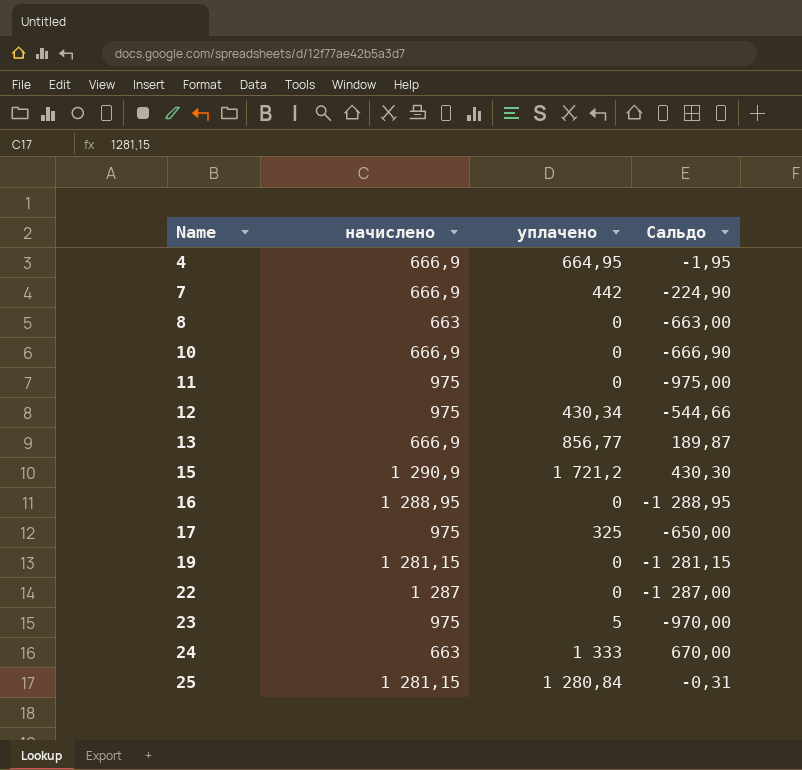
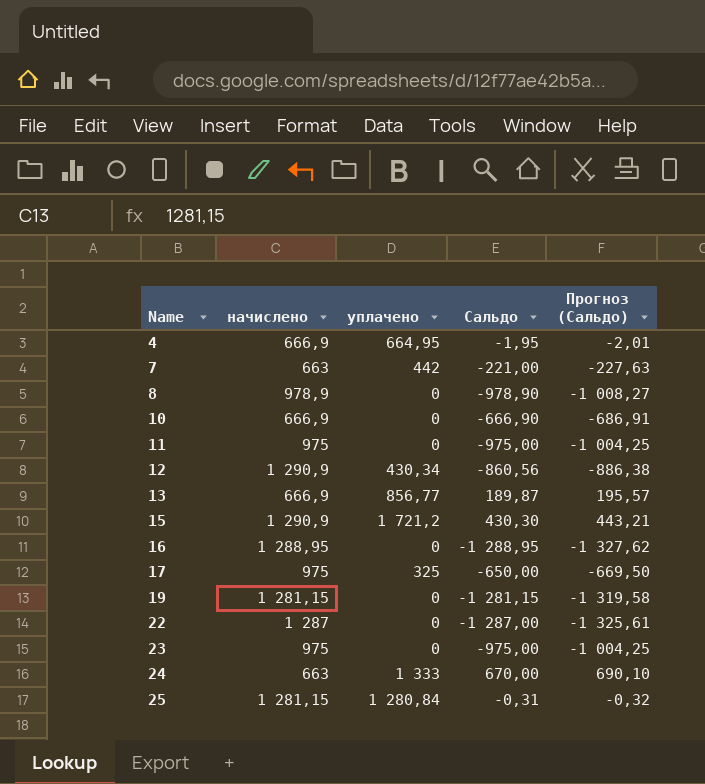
column Прогноз (Сальдо) | formula: none -> [Сальдо] * 1,03
7 | начислено: 666,9 -> 663
7 | Сальдо: -224,90 -> -221,00
8 | начислено: 663 -> 978,9
8 | Сальдо: -663,00 -> -978,90
12 | начислено: 975 -> 1 290,9
12 | Сальдо: -544,66 -> -860,56
23 | уплачено: 5 -> 0
23 | Сальдо: -970,00 -> -975,00

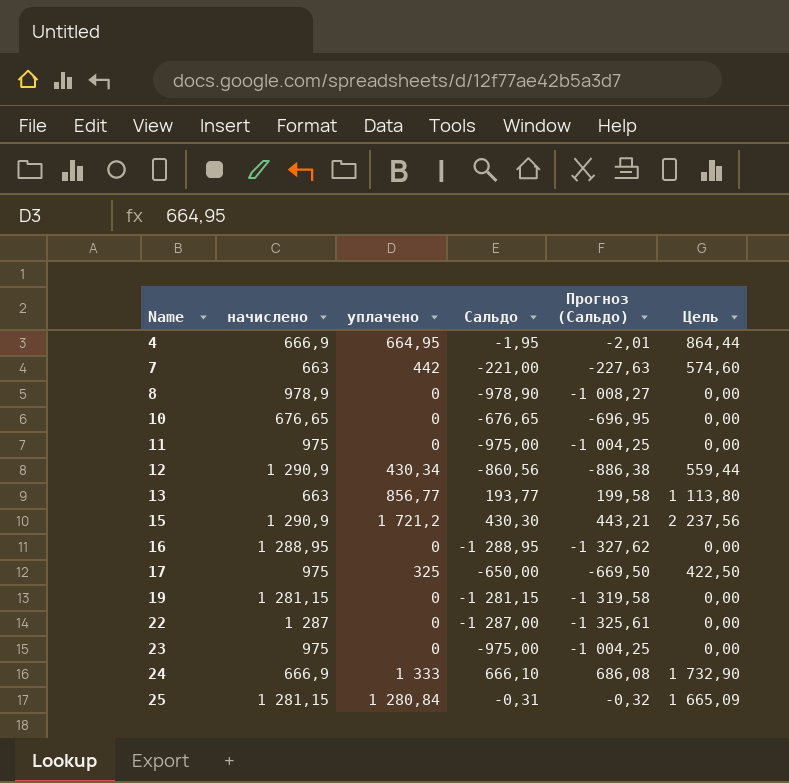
column Цель | formula: none -> [уплачено] * 1,3
10 | начислено: 666,9 -> 676,65
10 | Сальдо: -666,90 -> -676,65
10 | Прогноз (Сальдо): -686,91 -> -696,95
13 | начислено: 666,9 -> 663
13 | Сальдо: 189,87 -> 193,77
13 | Прогноз (Сальдо): 195,57 -> 199,58
24 | начислено: 663 -> 666,9
24 | Сальдо: 670,00 -> 666,10
24 | Прогноз (Сальдо): 690,10 -> 686,08

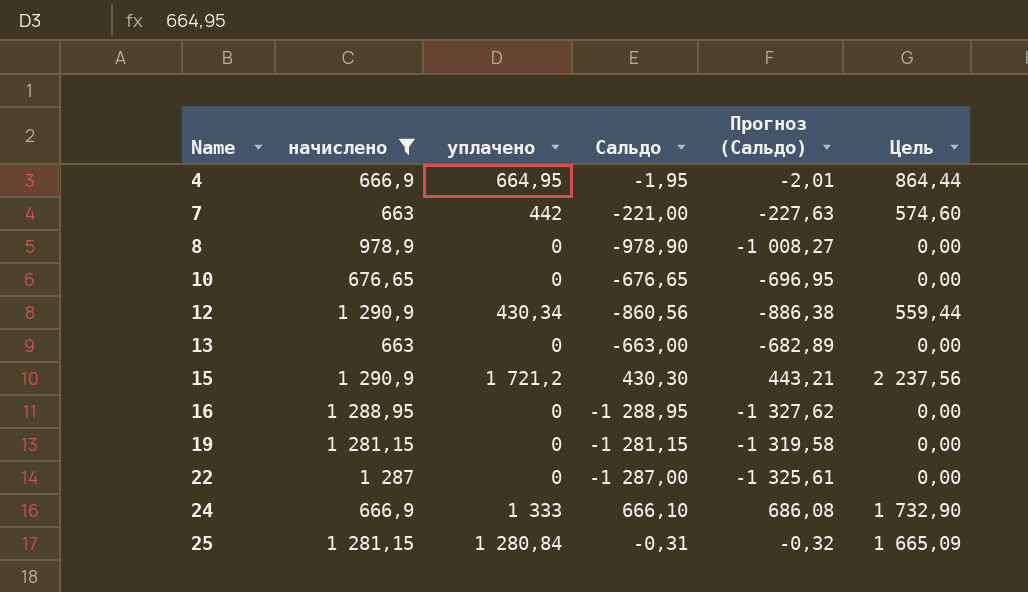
filter: none -> начислено != 975
13 | уплачено: 856,77 -> 0
13 | Сальдо: 193,77 -> -663,00
13 | Прогноз (Сальдо): 199,58 -> -682,89
13 | Цель: 1 113,80 -> 0,00

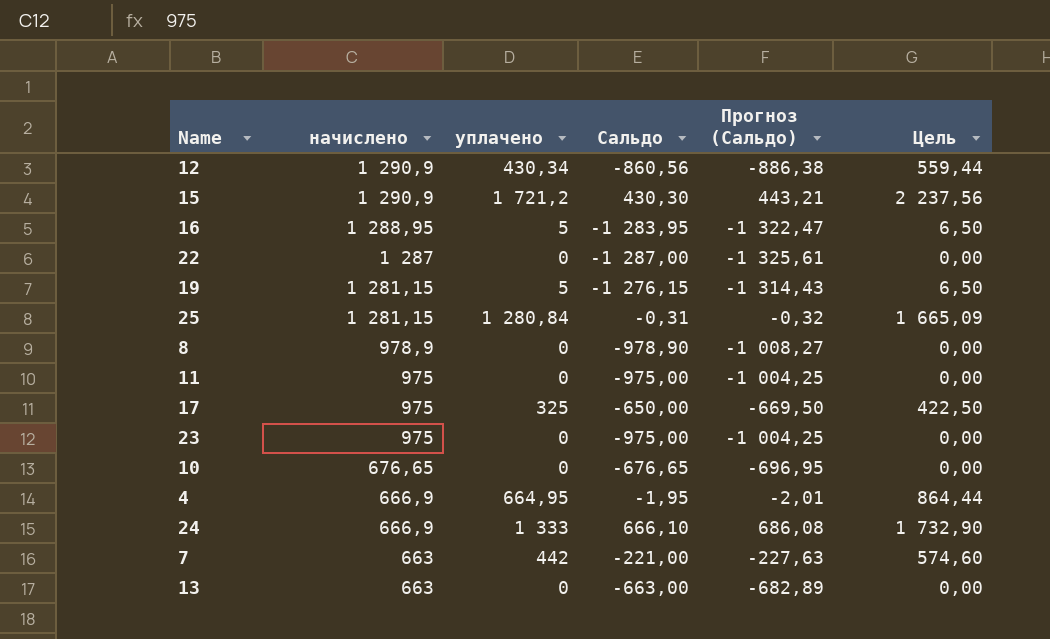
filter: начислено != 975 -> none
row order: Name ascending -> начислено descending
16 | уплачено: 0 -> 5
16 | Сальдо: -1 288,95 -> -1 283,95
16 | Прогноз (Сальдо): -1 327,62 -> -1 322,47
16 | Цель: 0,00 -> 6,50
19 | уплачено: 0 -> 5
19 | Сальдо: -1 281,15 -> -1 276,15
19 | Прогноз (Сальдо): -1 319,58 -> -1 314,43
19 | Цель: 0,00 -> 6,50

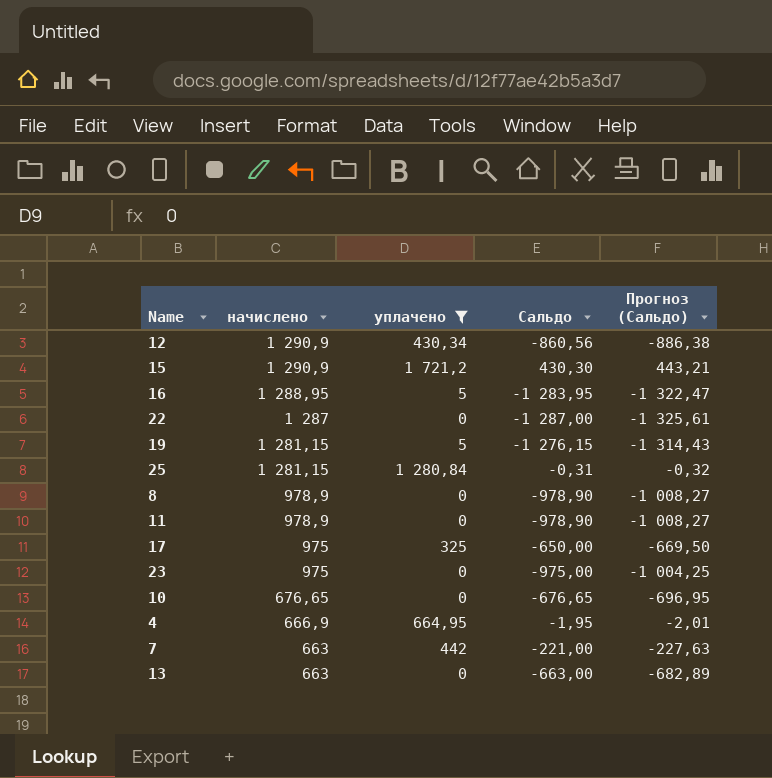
filter: none -> уплачено != 1 333
column Цель | formula: [уплачено] * 1,3 -> none
11 | начислено: 975 -> 978,9
11 | Сальдо: -975,00 -> -978,90
11 | Прогноз (Сальдо): -1 004,25 -> -1 008,27

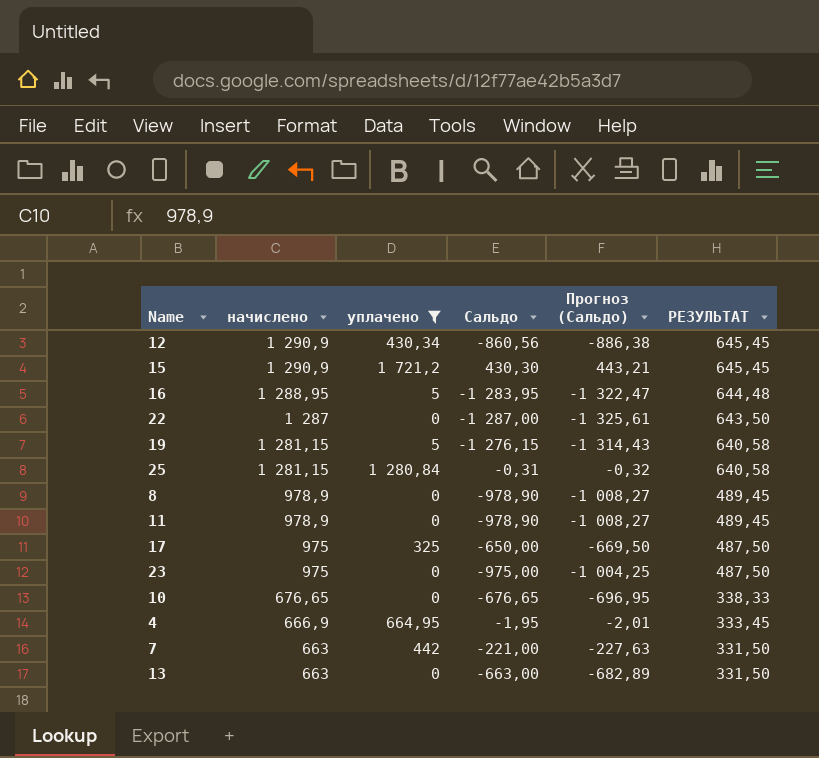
column РЕЗУЛЬТАТ | formula: none -> [начислено] * 0,5

